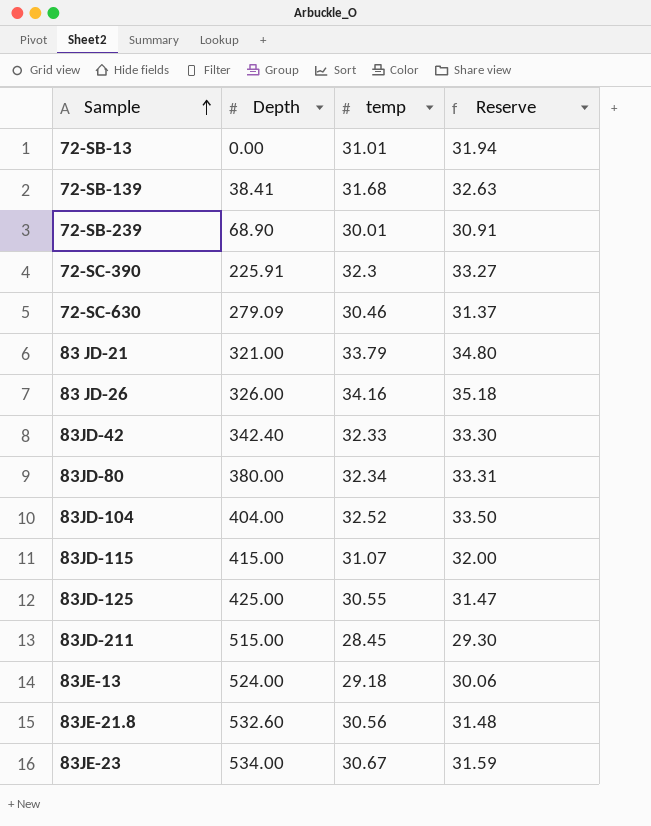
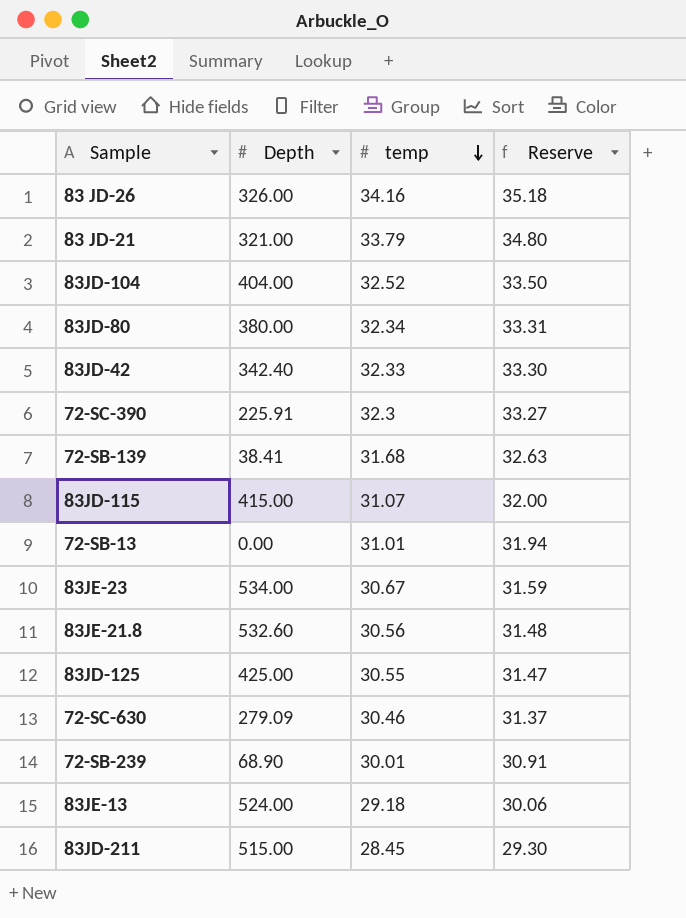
row order: Sample ascending -> temp descending

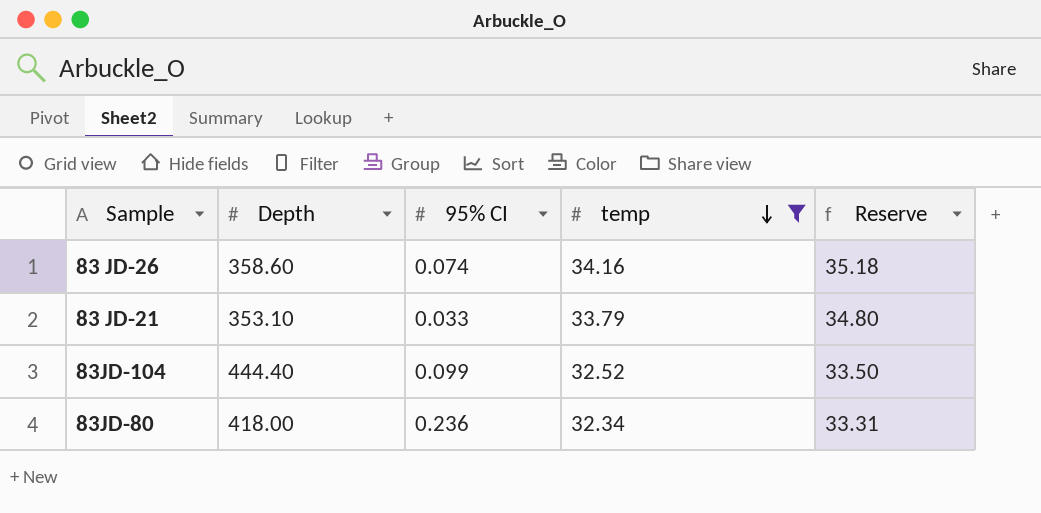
filter: none -> temp >= 32.34
column 95% CI | position: none -> 3
83 JD-26 | Depth: 326.00 -> 358.60
83 JD-21 | Depth: 321.00 -> 353.10
83JD-104 | Depth: 404.00 -> 444.40
83JD-80 | Depth: 380.00 -> 418.00

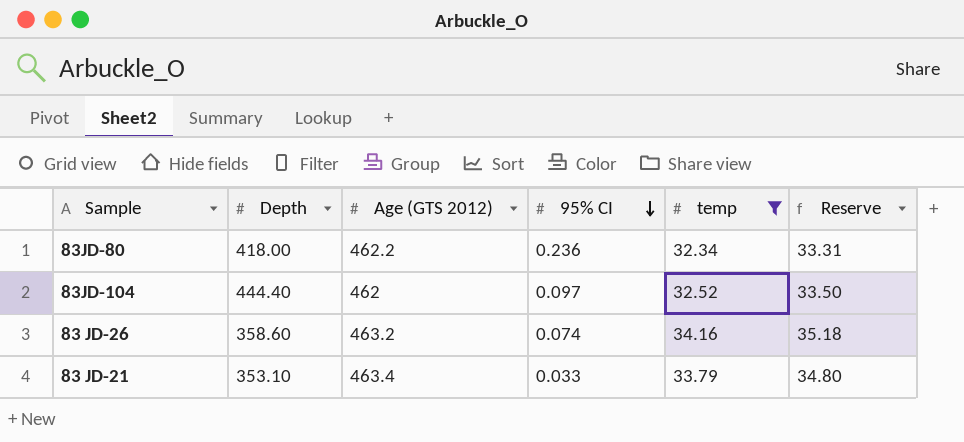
row order: temp descending -> 95% CI descending
column Age (GTS 2012) | position: none -> 3
83JD-104 | 95% CI: 0.099 -> 0.097

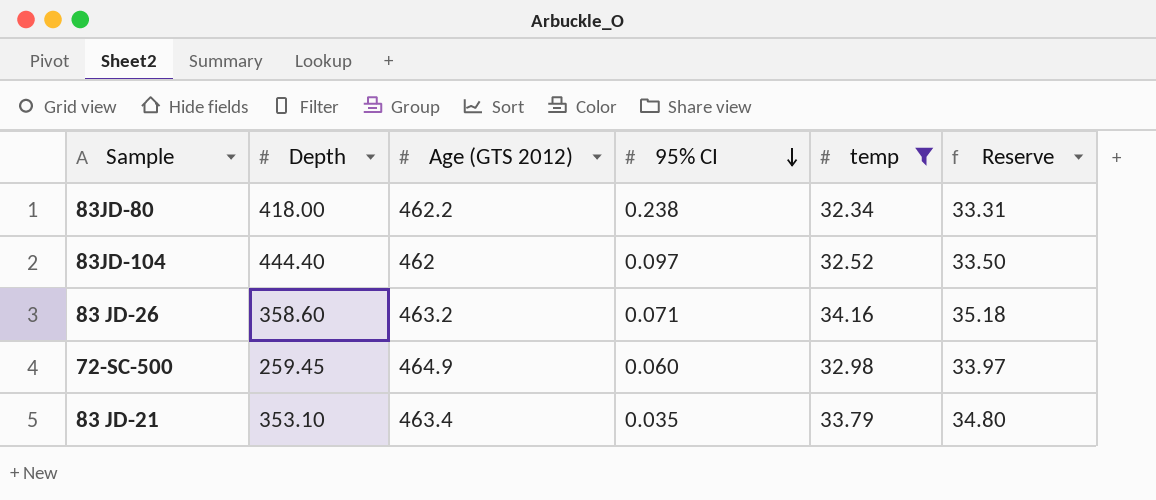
83JD-80 | 95% CI: 0.236 -> 0.238
83 JD-26 | 95% CI: 0.074 -> 0.071
row 72-SC-500: none -> 259.45 | 464.9 | 0.060 | 32.98 | 33.97
83 JD-21 | 95% CI: 0.033 -> 0.035

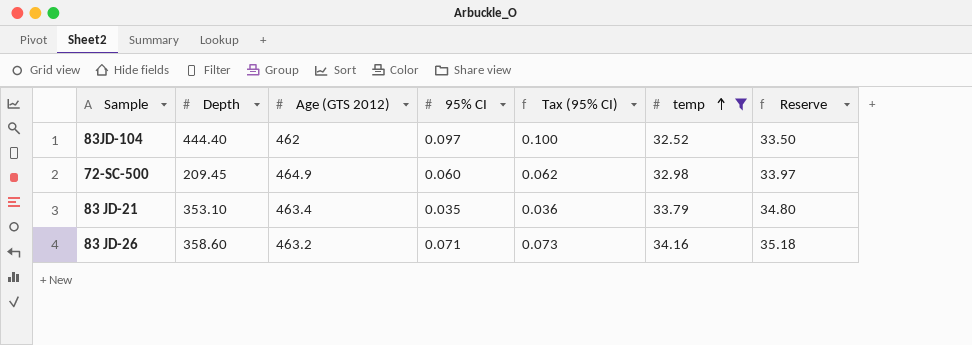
row order: 95% CI descending -> temp ascending
column Tax (95% CI) | formula: none -> [95% CI] * 1.03
row 83JD-80: 418.00 | 462.2 | 0.238 | 32.34 | 33.31 -> none
72-SC-500 | Depth: 259.45 -> 209.45

